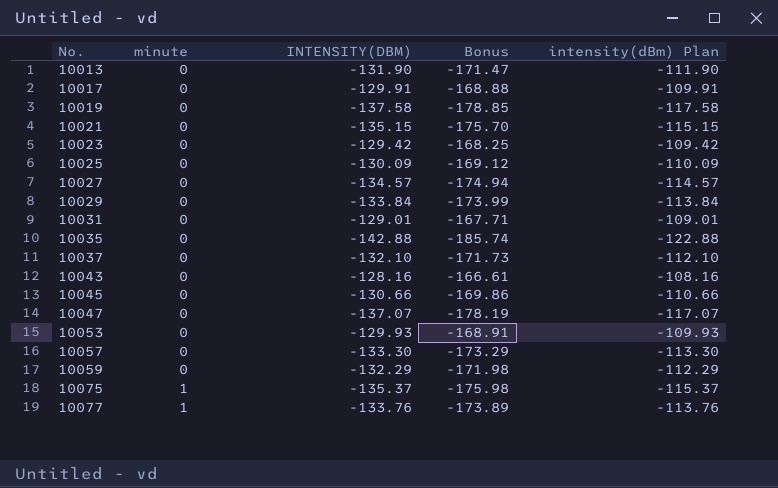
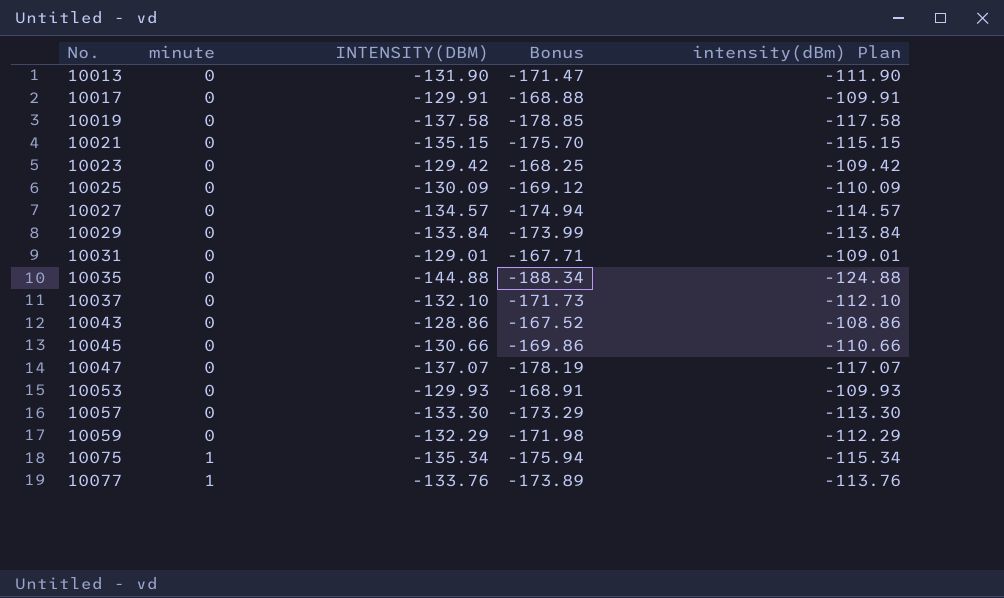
10035 | INTENSITY(DBM): -142.88 -> -144.88
10035 | Bonus: -185.74 -> -188.34
10035 | intensity(dBm) Plan: -122.88 -> -124.88
10043 | INTENSITY(DBM): -128.16 -> -128.86
10043 | Bonus: -166.61 -> -167.52
10043 | intensity(dBm) Plan: -108.16 -> -108.86
10075 | INTENSITY(DBM): -135.37 -> -135.34
10075 | Bonus: -175.98 -> -175.94
10075 | intensity(dBm) Plan: -115.37 -> -115.34

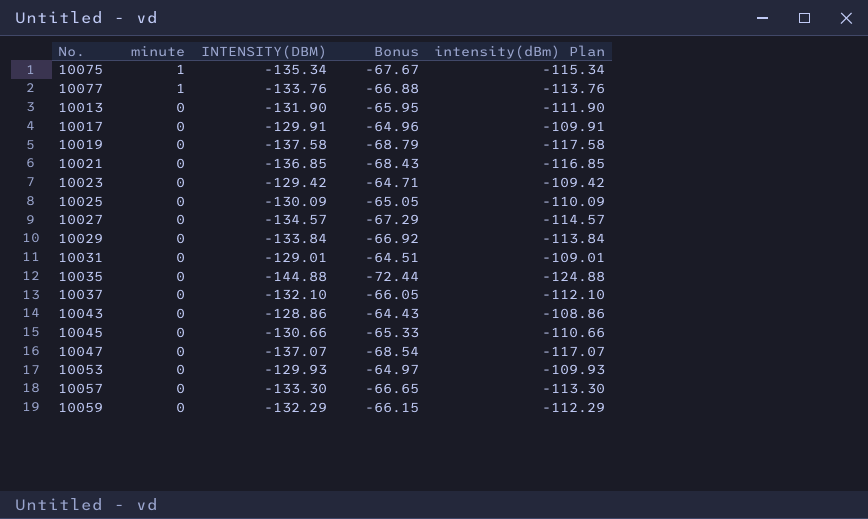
row order: No. ascending -> minute descending
column Bonus | formula: [INTENSITY(DBM)] * 1.3 -> [INTENSITY(DBM)] * 0.5
10021 | INTENSITY(DBM): -135.15 -> -136.85
10021 | intensity(dBm) Plan: -115.15 -> -116.85

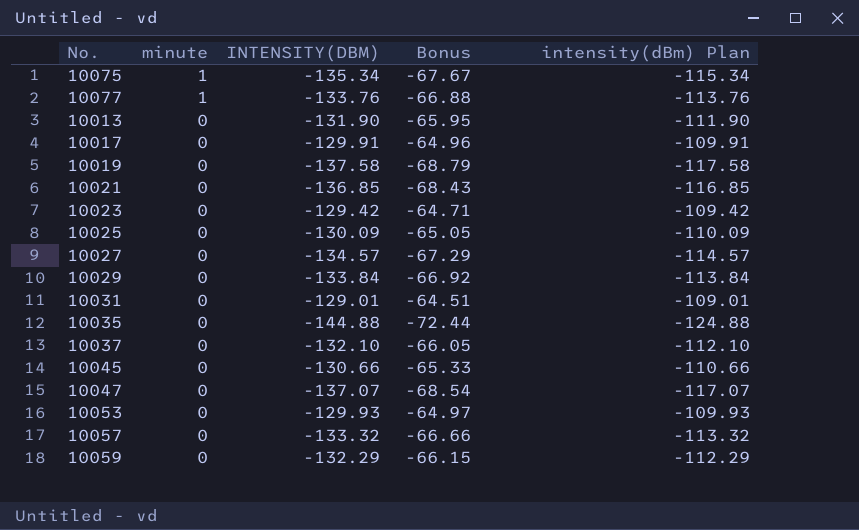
row 10043: 0 | -128.86 | -64.43 | -108.86 -> none
10057 | INTENSITY(DBM): -133.30 -> -133.32
10057 | Bonus: -66.65 -> -66.66
10057 | intensity(dBm) Plan: -113.30 -> -113.32

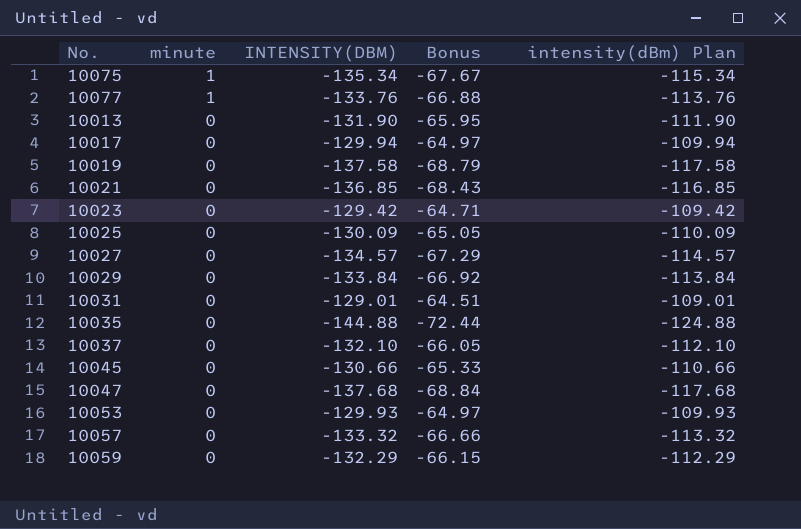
10017 | INTENSITY(DBM): -129.91 -> -129.94
10017 | Bonus: -64.96 -> -64.97
10017 | intensity(dBm) Plan: -109.91 -> -109.94
10047 | INTENSITY(DBM): -137.07 -> -137.68
10047 | Bonus: -68.54 -> -68.84
10047 | intensity(dBm) Plan: -117.07 -> -117.68

